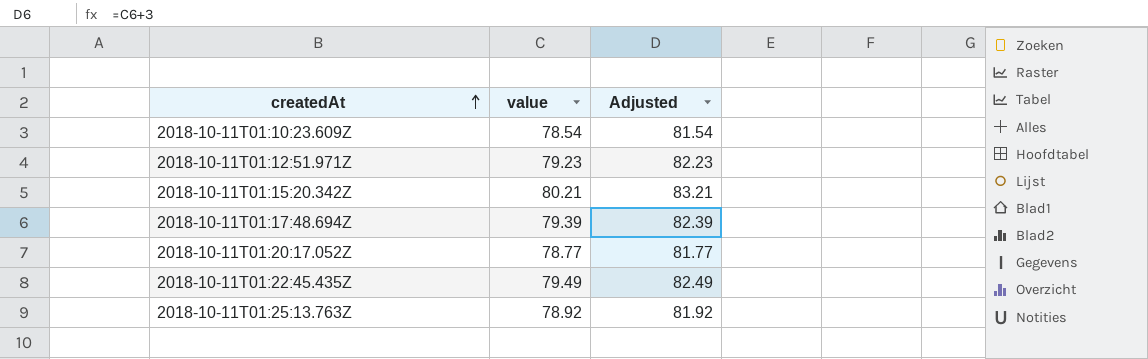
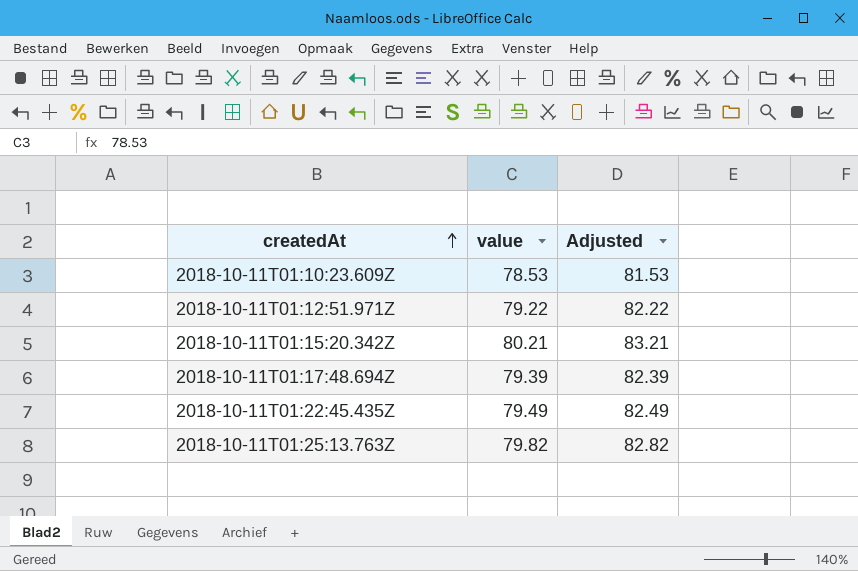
row 2018-10-11T01:20:17.052Z: 78.77 | 81.77 -> none
2018-10-11T01:10:23.609Z | value: 78.54 -> 78.53
2018-10-11T01:10:23.609Z | Adjusted: 81.54 -> 81.53
2018-10-11T01:12:51.971Z | value: 79.23 -> 79.22
2018-10-11T01:12:51.971Z | Adjusted: 82.23 -> 82.22
2018-10-11T01:25:13.763Z | value: 78.92 -> 79.82
2018-10-11T01:25:13.763Z | Adjusted: 81.92 -> 82.82

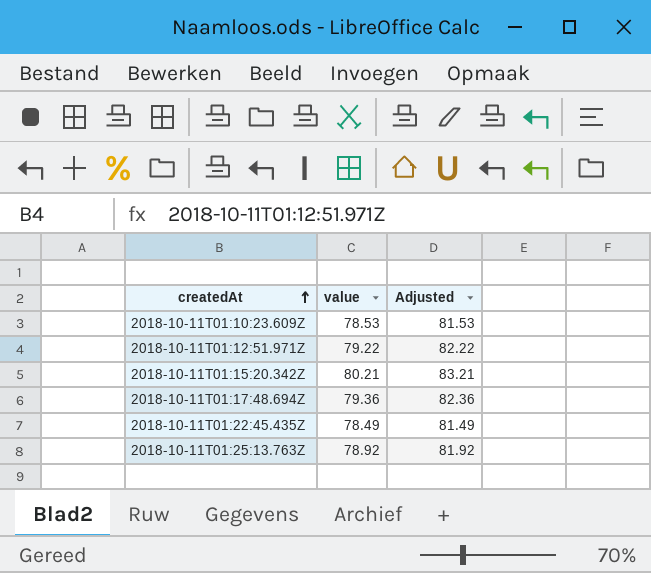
2018-10-11T01:17:48.694Z | value: 79.39 -> 79.36
2018-10-11T01:17:48.694Z | Adjusted: 82.39 -> 82.36
2018-10-11T01:22:45.435Z | value: 79.49 -> 78.49
2018-10-11T01:22:45.435Z | Adjusted: 82.49 -> 81.49
2018-10-11T01:25:13.763Z | value: 79.82 -> 78.92
2018-10-11T01:25:13.763Z | Adjusted: 82.82 -> 81.92

